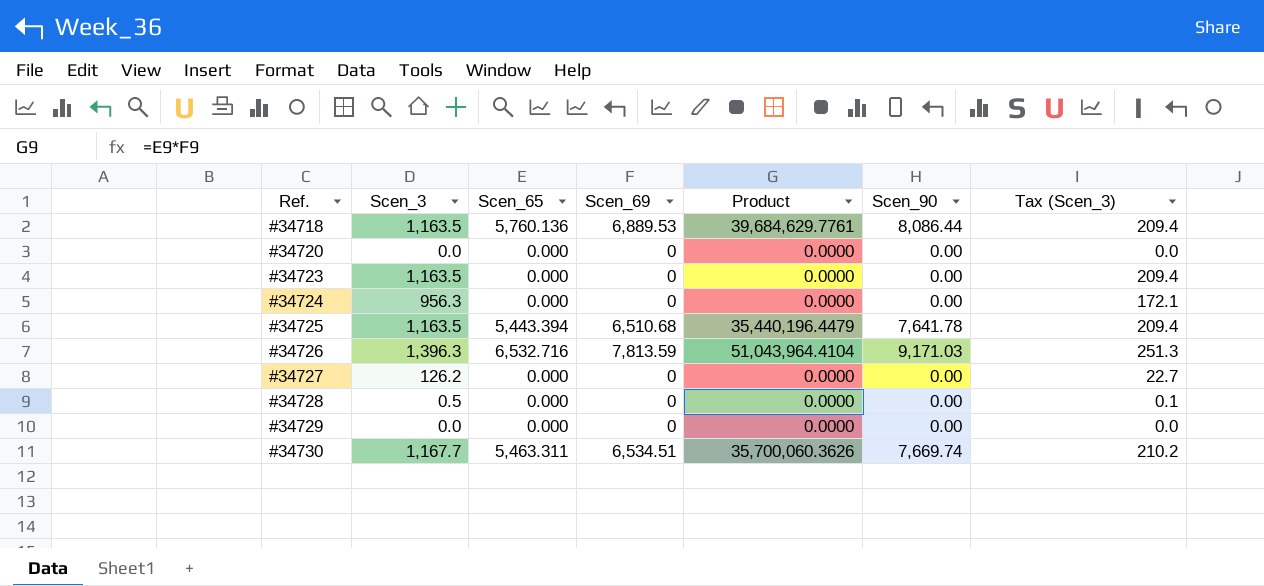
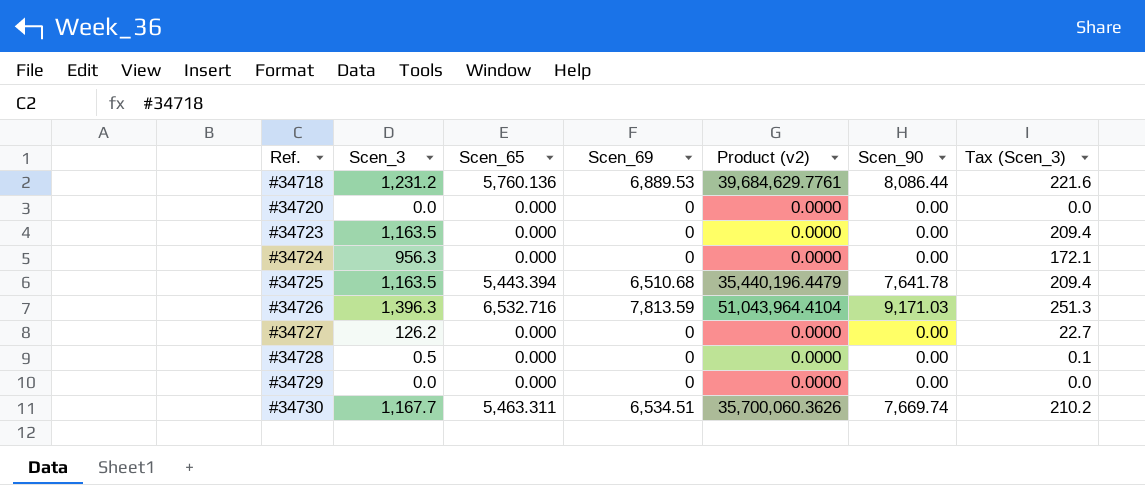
column name: Product -> Product (v2)
#34718 | Scen_3: 1,163.5 -> 1,231.2
#34718 | Tax (Scen_3): 209.4 -> 221.6

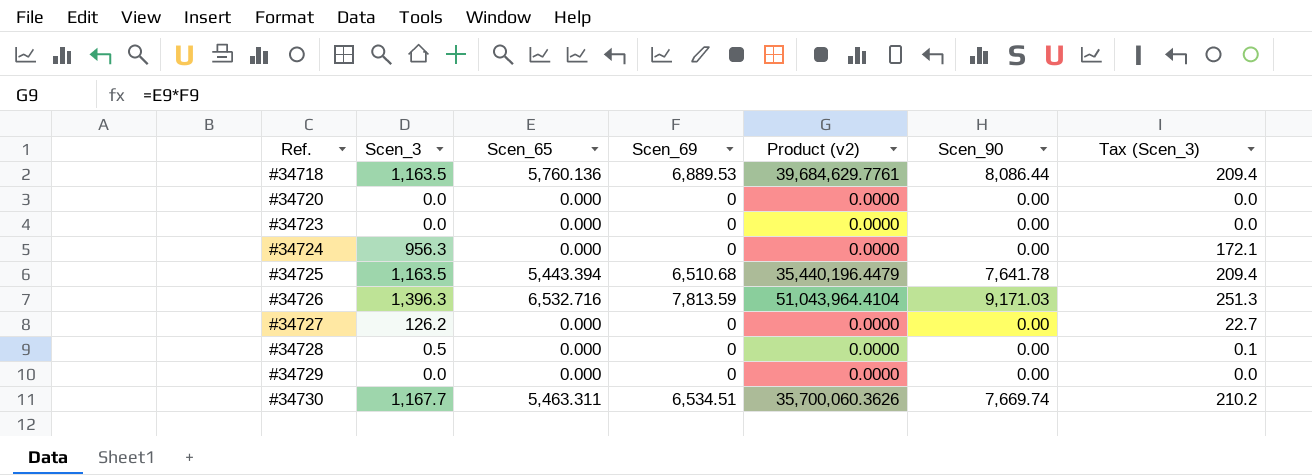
#34718 | Scen_3: 1,231.2 -> 1,163.5
#34718 | Tax (Scen_3): 221.6 -> 209.4
#34723 | Scen_3: 1,163.5 -> 0.0
#34723 | Tax (Scen_3): 209.4 -> 0.0

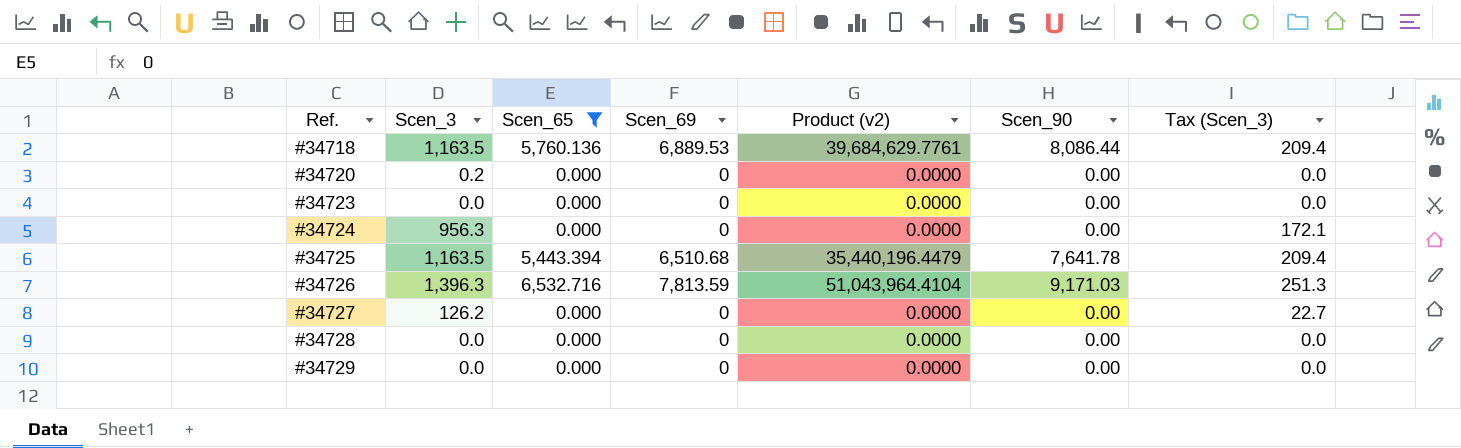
filter: none -> Scen_65 != 5,463.311
#34720 | Scen_3: 0.0 -> 0.2
#34728 | Scen_3: 0.5 -> 0.0
#34728 | Tax (Scen_3): 0.1 -> 0.0

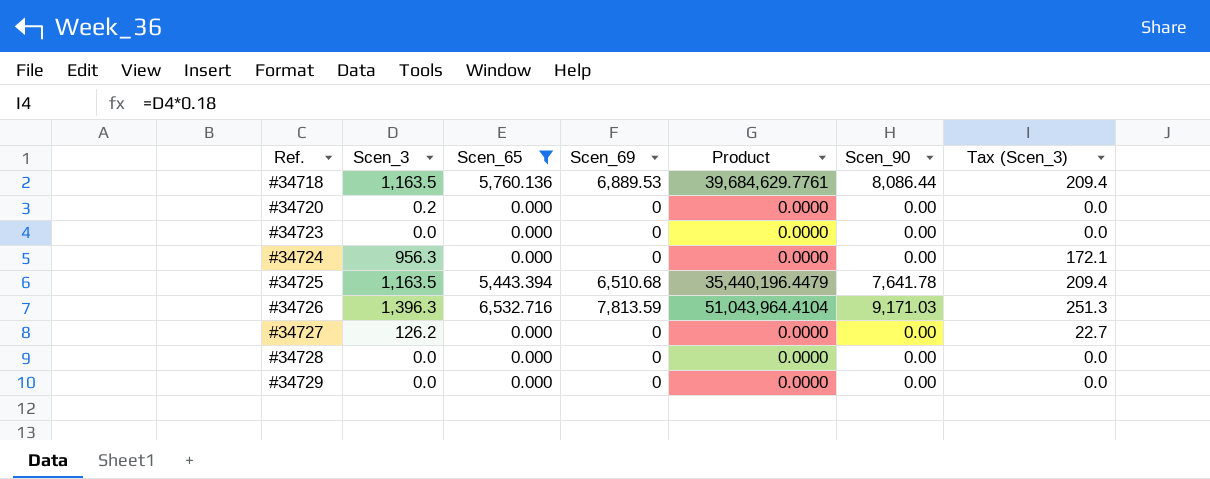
column name: Product (v2) -> Product

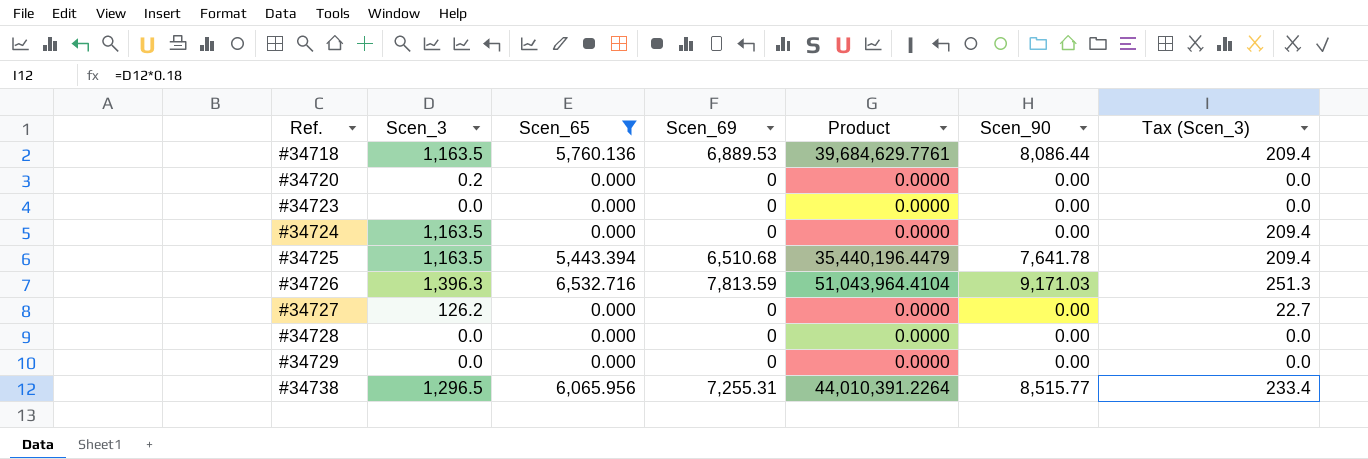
#34724 | Scen_3: 956.3 -> 1,163.5
#34724 | Tax (Scen_3): 172.1 -> 209.4
row #34738: none -> 1,296.5 | 6,065.956 | 7,255.31 | 44,010,391.2264 | 8,515.77 | 233.4

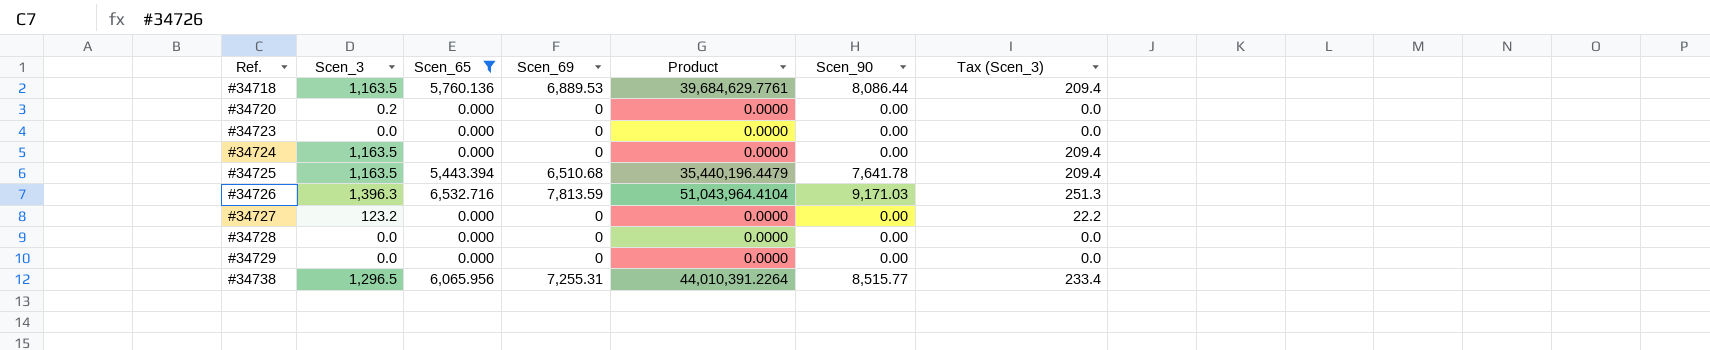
#34727 | Scen_3: 126.2 -> 123.2
#34727 | Tax (Scen_3): 22.7 -> 22.2

